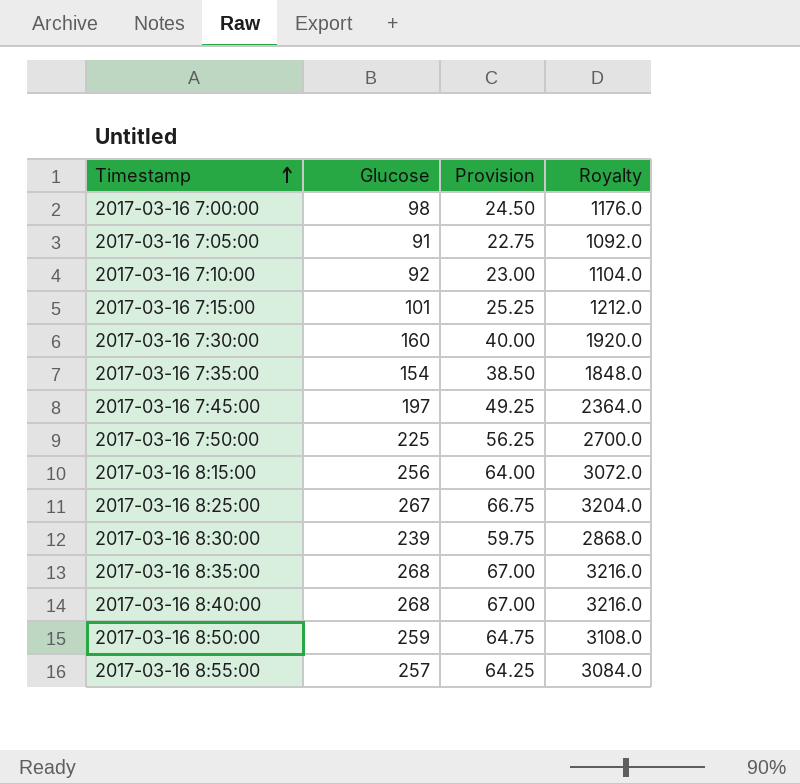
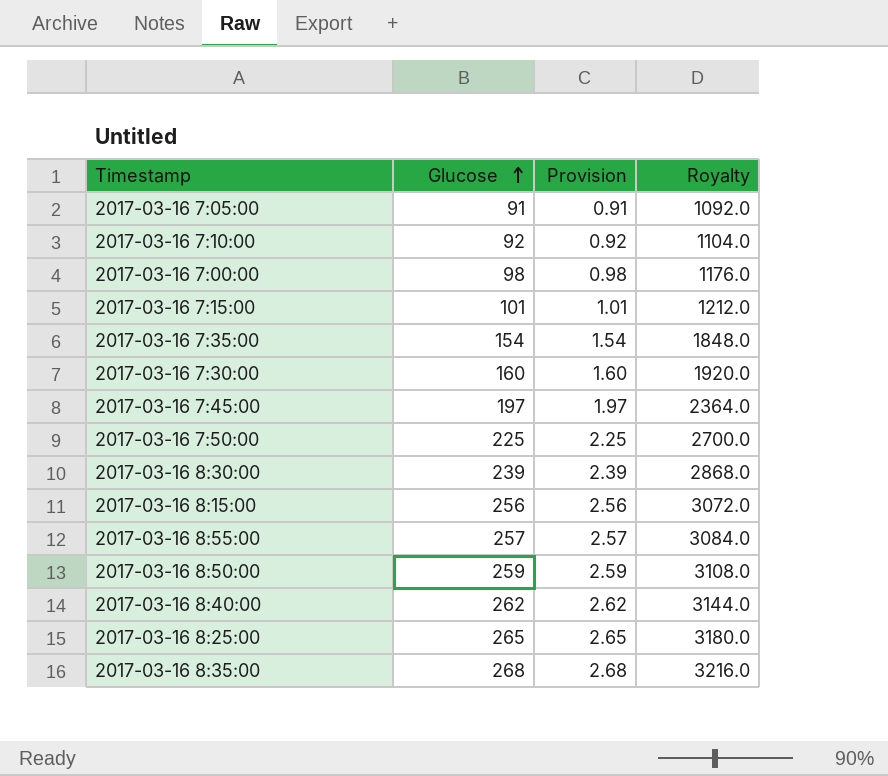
row order: Timestamp ascending -> Glucose ascending
column Provision | formula: [Glucose] * 0.25 -> [Glucose] * 0.01
2017-03-16 8:40:00 | Glucose: 268 -> 262
2017-03-16 8:40:00 | Royalty: 3216.0 -> 3144.0
2017-03-16 8:25:00 | Glucose: 267 -> 265
2017-03-16 8:25:00 | Royalty: 3204.0 -> 3180.0

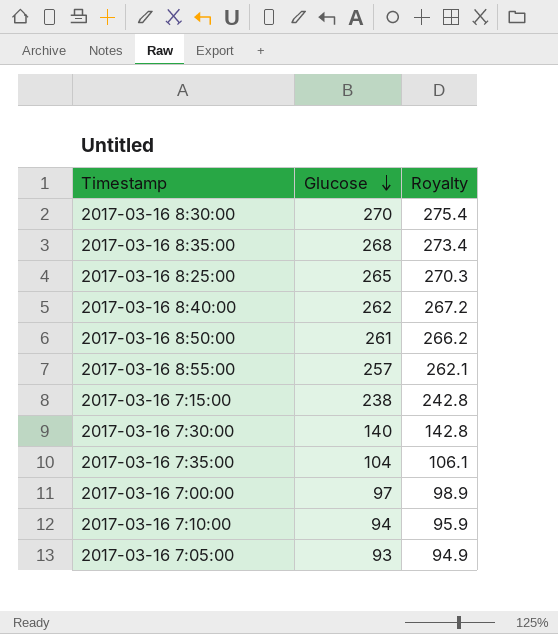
row order: Glucose ascending -> Glucose descending
column Provision | formula: [Glucose] * 0.01 -> none
column Royalty | formula: [Glucose] * 12 -> [Glucose] * 1.02
row 2017-03-16 7:45:00: 197 | 1.97 | 2364.0 -> none
row 2017-03-16 7:50:00: 225 | 2.25 | 2700.0 -> none
row 2017-03-16 8:15:00: 256 | 2.56 | 3072.0 -> none
2017-03-16 8:30:00 | Glucose: 239 -> 270
2017-03-16 8:50:00 | Glucose: 259 -> 261
2017-03-16 7:15:00 | Glucose: 101 -> 238
2017-03-16 7:30:00 | Glucose: 160 -> 140
2017-03-16 7:35:00 | Glucose: 154 -> 104
2017-03-16 7:00:00 | Glucose: 98 -> 97
2017-03-16 7:10:00 | Glucose: 92 -> 94
2017-03-16 7:05:00 | Glucose: 91 -> 93

